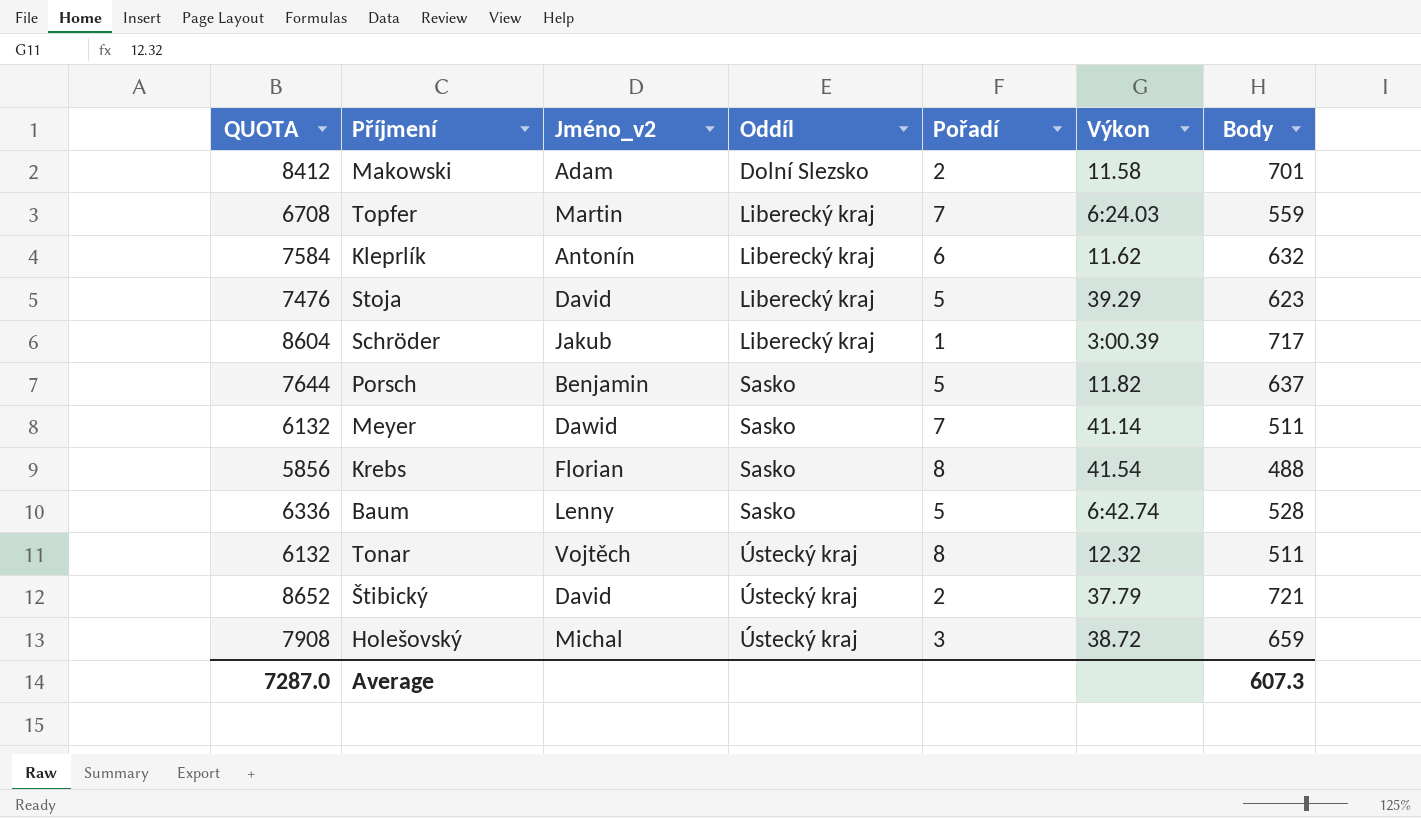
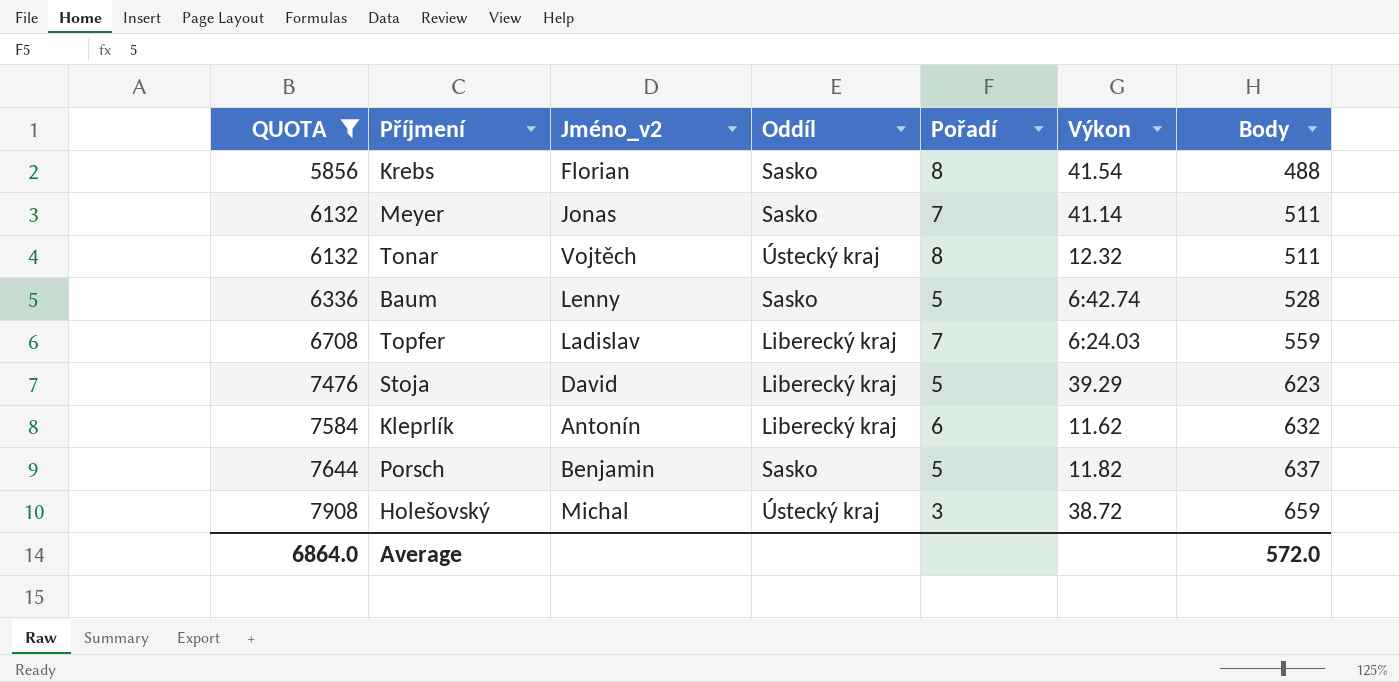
filter: none -> QUOTA <= 7908
row order: Oddíl ascending -> QUOTA ascending
Meyer | Jméno_v2: Dawid -> Jonas
Topfer | Jméno_v2: Martin -> Ladislav
Average | QUOTA: 7287.0 -> 6864.0
Average | Body: 607.3 -> 572.0

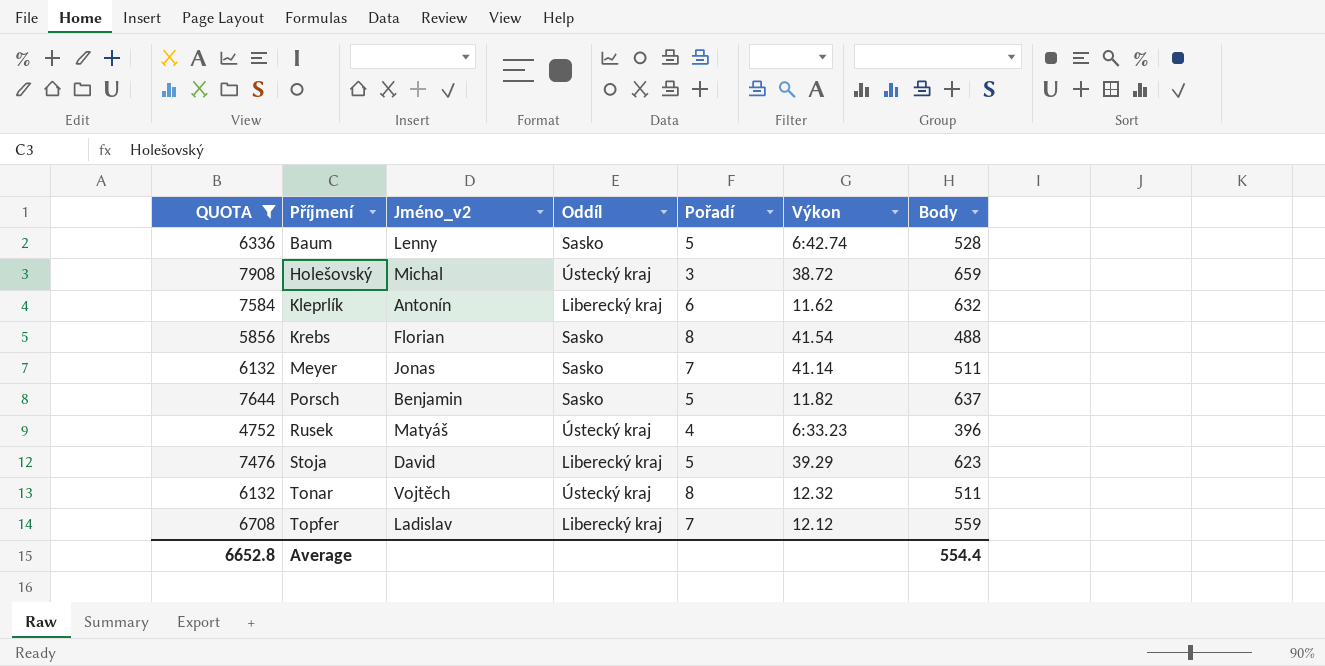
row order: QUOTA ascending -> Příjmení ascending
row Rusek: none -> 4752 | Matyáš | Ústecký kraj | 4 | 6:33.23 | 396
Topfer | Výkon: 6:24.03 -> 12.12
Average | QUOTA: 6864.0 -> 6652.8
Average | Body: 572.0 -> 554.4

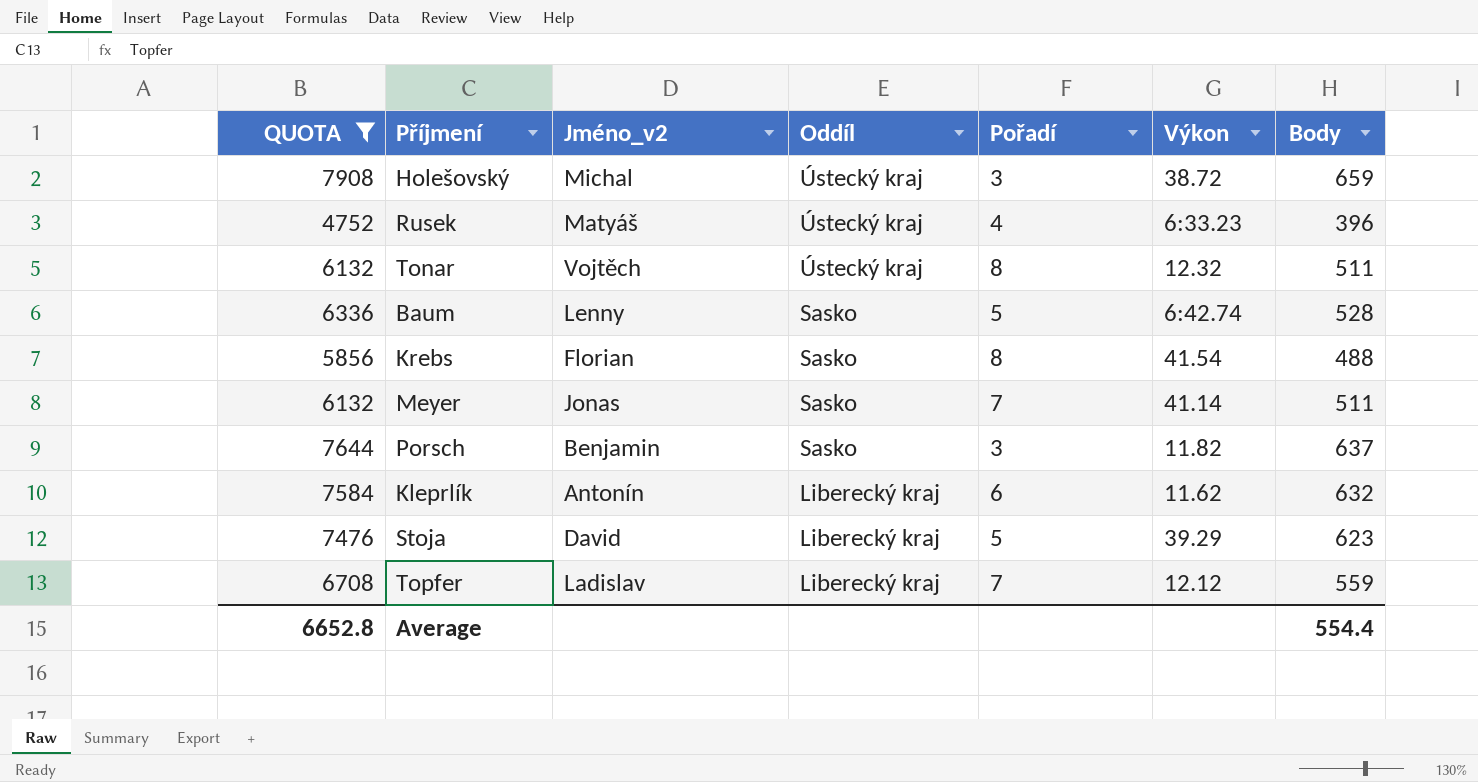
row order: Příjmení ascending -> Oddíl descending
Porsch | Pořadí: 5 -> 3

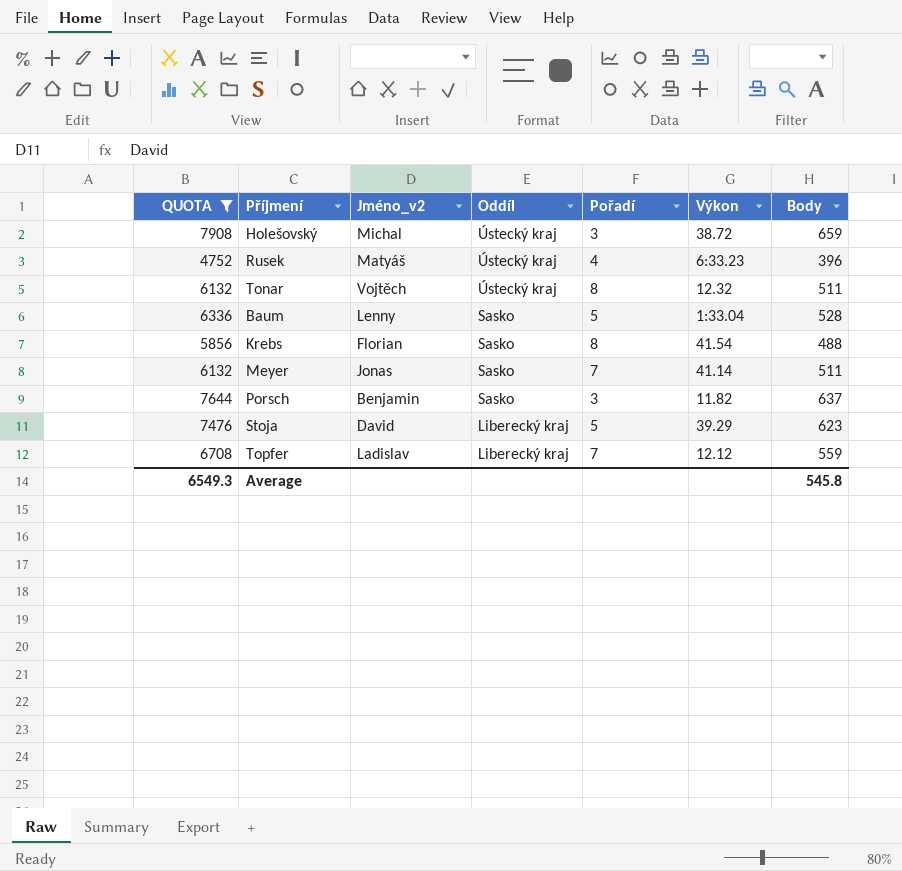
row Kleprlík: 7584 | Antonín | Liberecký kraj | 6 | 11.62 | 632 -> none
Baum | Výkon: 6:42.74 -> 1:33.04
Average | QUOTA: 6652.8 -> 6549.3
Average | Body: 554.4 -> 545.8

